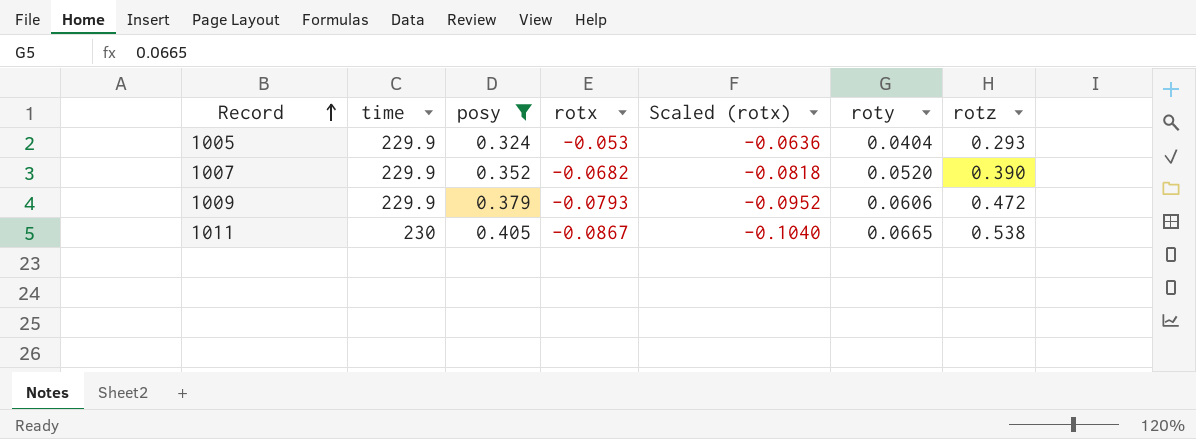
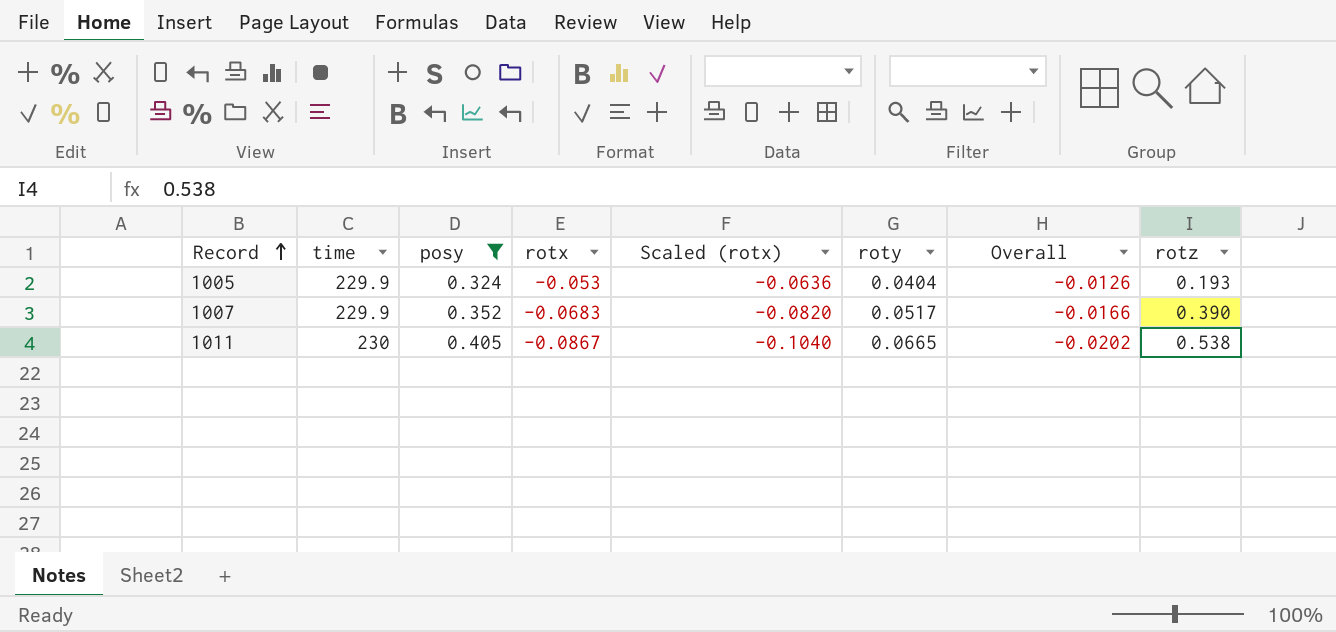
column Overall | formula: none -> [rotx] + [roty]
row 1009: 229.9 | 0.379 | -0.0793 | -0.0952 | 0.0606 | 0.472 -> none
1005 | rotz: 0.293 -> 0.193
1007 | rotx: -0.0682 -> -0.0683
1007 | Scaled (rotx): -0.0818 -> -0.0820
1007 | roty: 0.0520 -> 0.0517

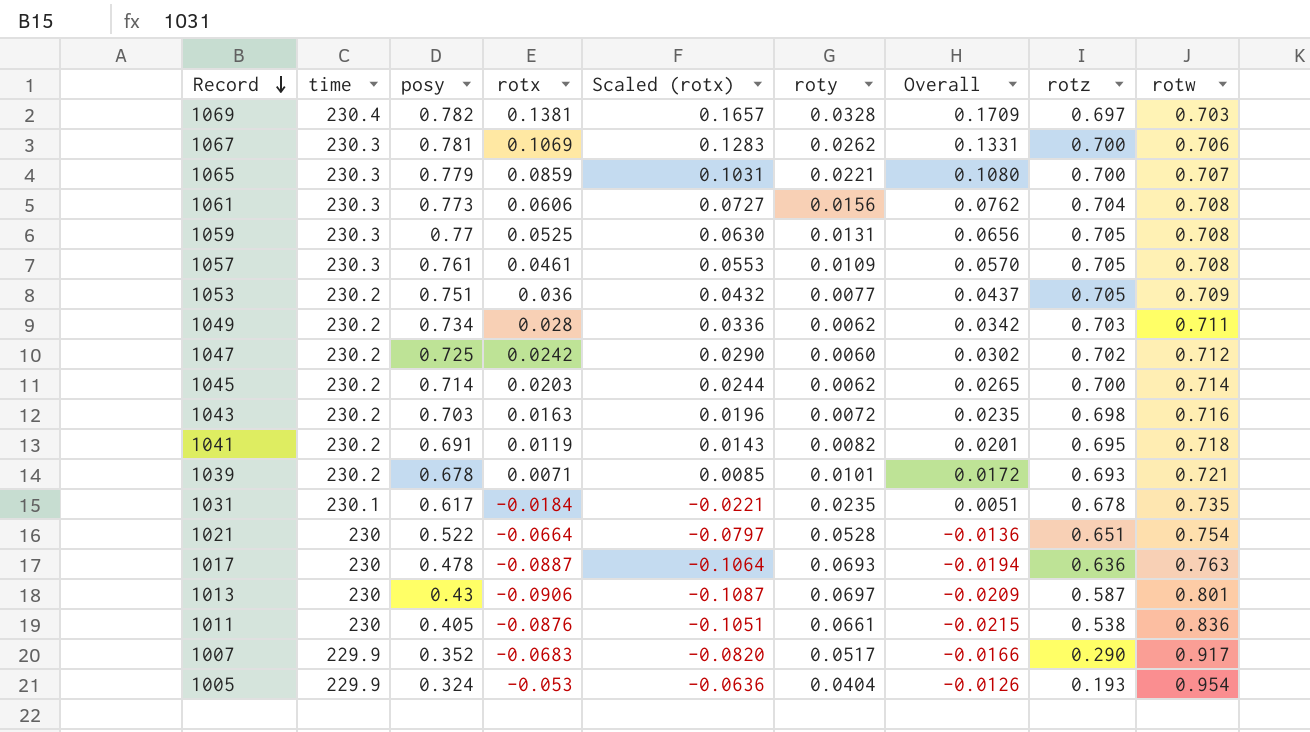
filter: posy <= 0.405 -> none
row order: Record ascending -> Record descending
column rotw | position: none -> 9
1011 | rotx: -0.0867 -> -0.0876
1011 | Scaled (rotx): -0.1040 -> -0.1051
1011 | roty: 0.0665 -> 0.0661
1011 | Overall: -0.0202 -> -0.0215
1007 | rotz: 0.390 -> 0.290

